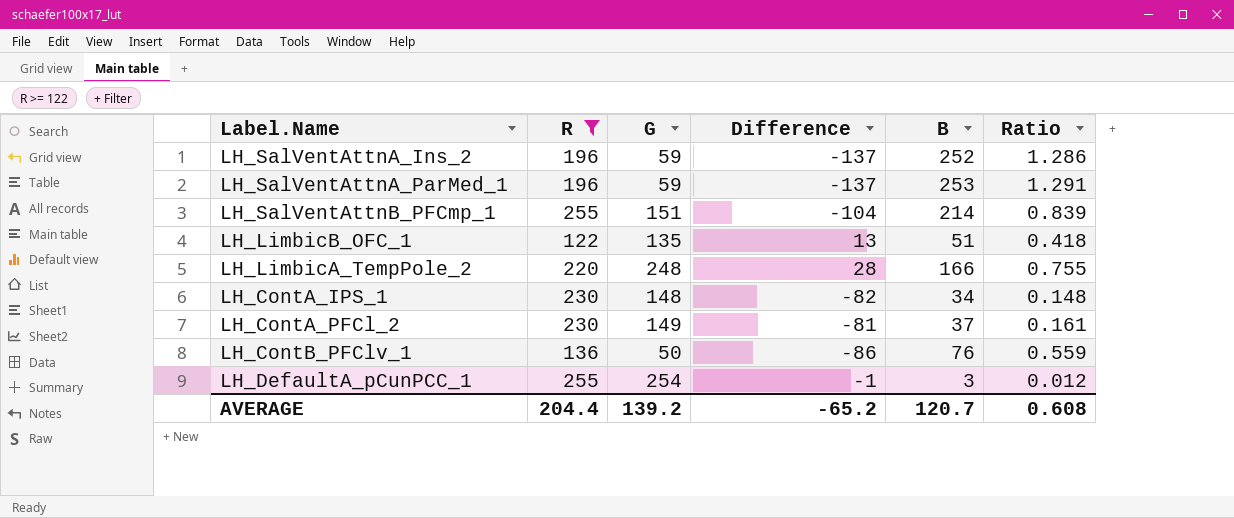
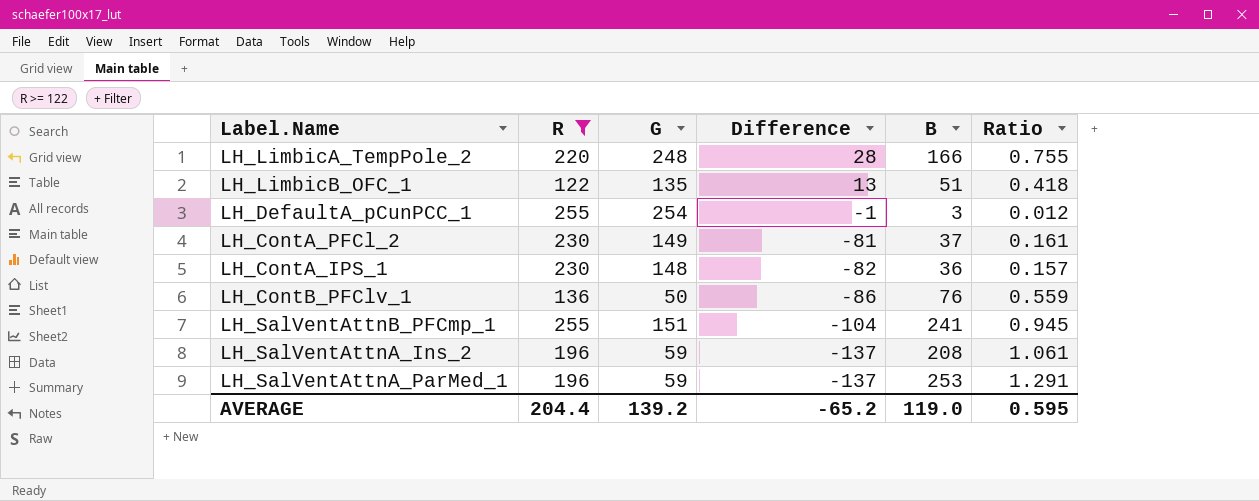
row order: none -> Difference descending
LH_ContA_IPS_1 | B: 34 -> 36
LH_ContA_IPS_1 | Ratio: 0.148 -> 0.157
LH_SalVentAttnB_PFCmp_1 | B: 214 -> 241
LH_SalVentAttnB_PFCmp_1 | Ratio: 0.839 -> 0.945
LH_SalVentAttnA_Ins_2 | B: 252 -> 208
LH_SalVentAttnA_Ins_2 | Ratio: 1.286 -> 1.061
AVERAGE | B: 120.7 -> 119.0
AVERAGE | Ratio: 0.608 -> 0.595

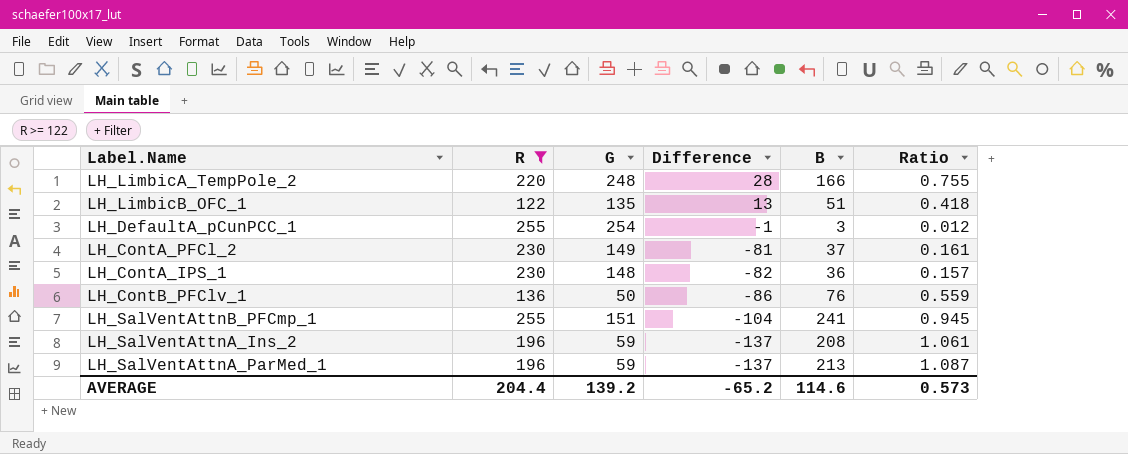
LH_SalVentAttnA_ParMed_1 | B: 253 -> 213
LH_SalVentAttnA_ParMed_1 | Ratio: 1.291 -> 1.087
AVERAGE | B: 119.0 -> 114.6
AVERAGE | Ratio: 0.595 -> 0.573

